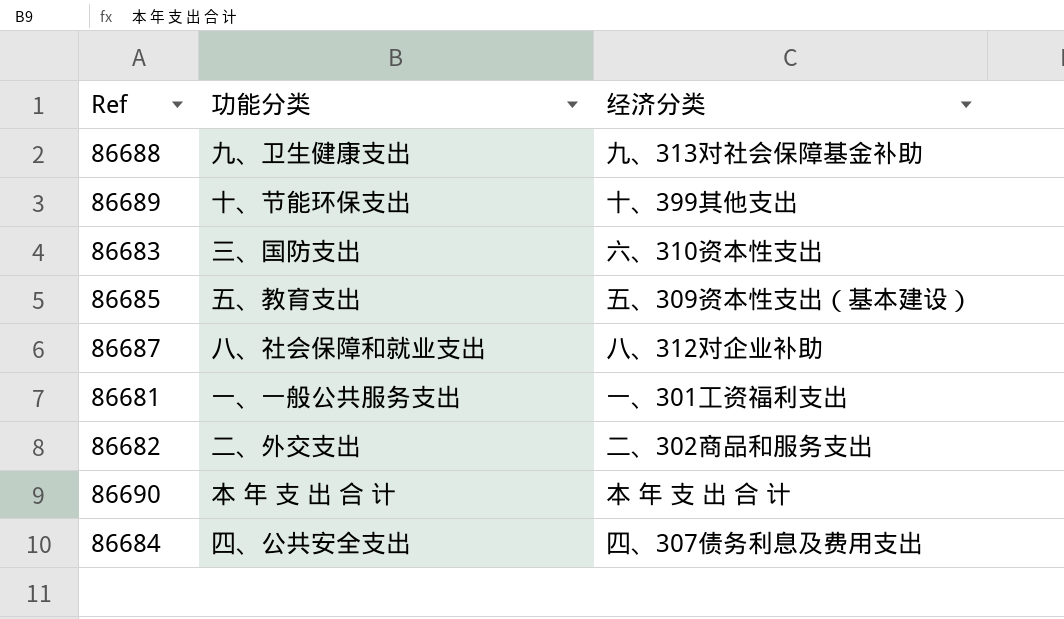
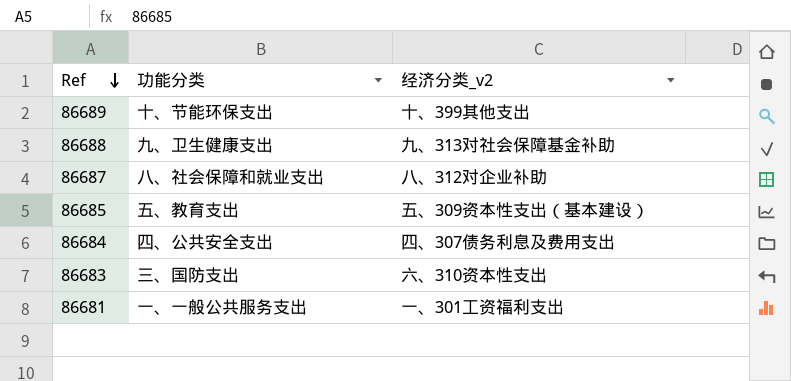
row order: none -> Ref descending
column name: 经济分类 -> 经济分类_v2
row 86682: 二、外交支出 | 二、302商品和服务支出 -> none
row 86690: 本 年 支 出 合 计 | 本 年 支 出 合 计 -> none

